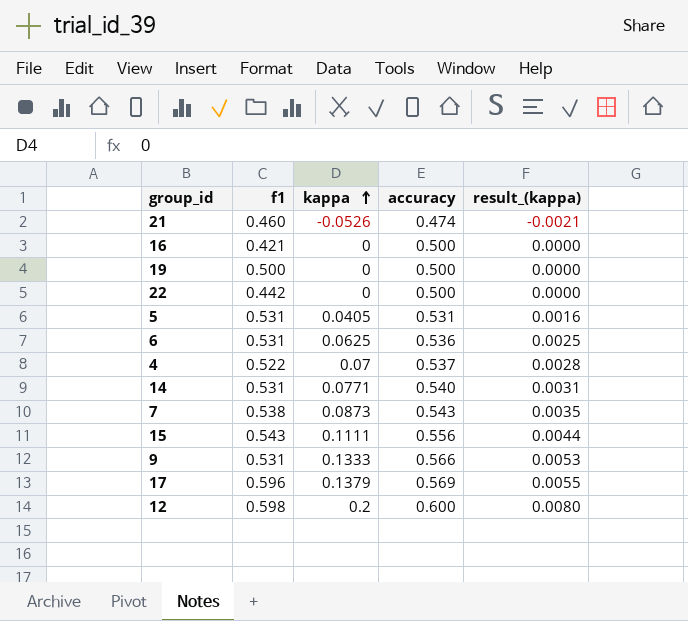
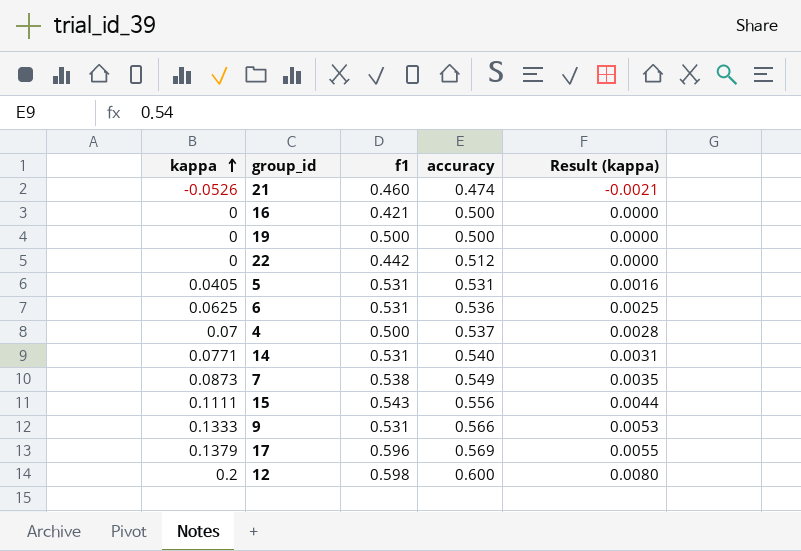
column kappa | position: 3 -> 1
column name: result_(kappa) -> Result (kappa)
22 | accuracy: 0.500 -> 0.512
4 | f1: 0.522 -> 0.500
7 | accuracy: 0.543 -> 0.549

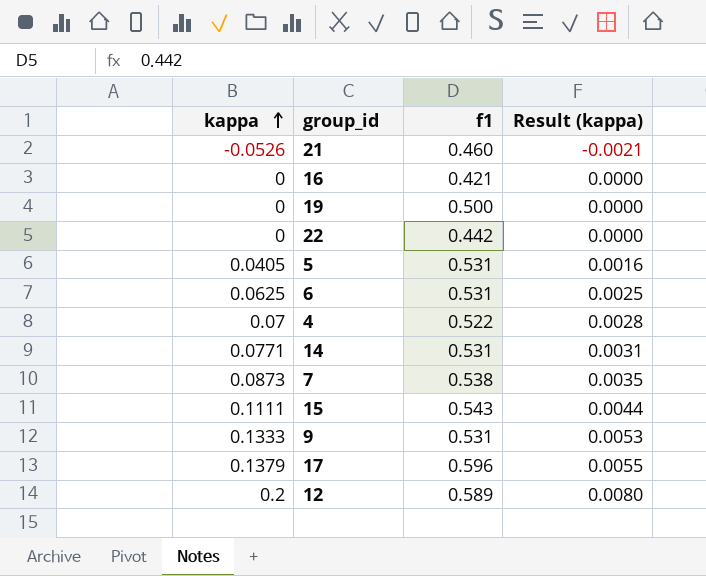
column accuracy | position: 4 -> none
4 | f1: 0.500 -> 0.522
12 | f1: 0.598 -> 0.589

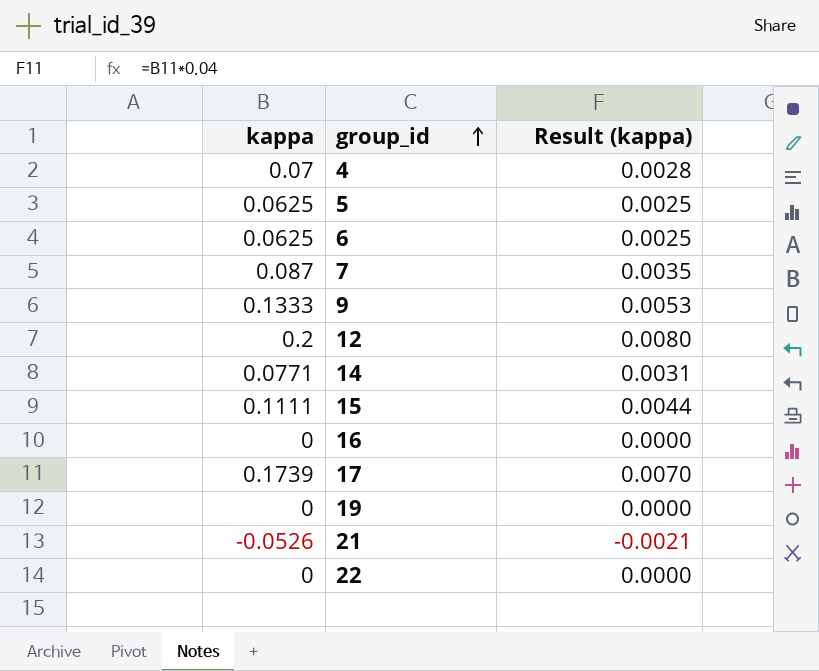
row order: kappa ascending -> group_id ascending
column f1 | position: 3 -> none
5 | kappa: 0.0405 -> 0.0625
5 | Result (kappa): 0.0016 -> 0.0025
7 | kappa: 0.0873 -> 0.087
17 | kappa: 0.1379 -> 0.1739
17 | Result (kappa): 0.0055 -> 0.0070

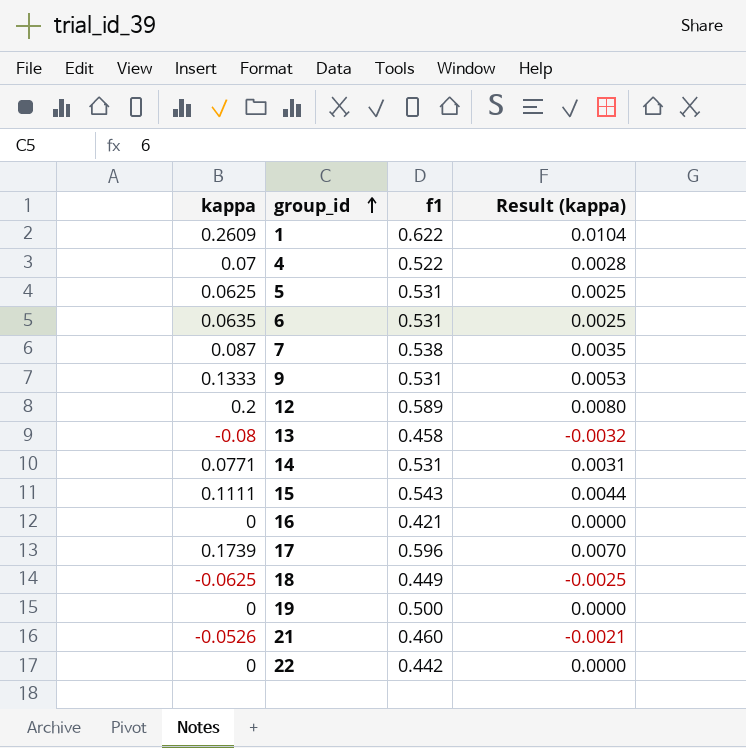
column f1 | position: none -> 3
row 1: none -> 0.2609 | 0.622 | 0.0104
6 | kappa: 0.0625 -> 0.0635
row 13: none -> -0.08 | 0.458 | -0.0032
row 18: none -> -0.0625 | 0.449 | -0.0025

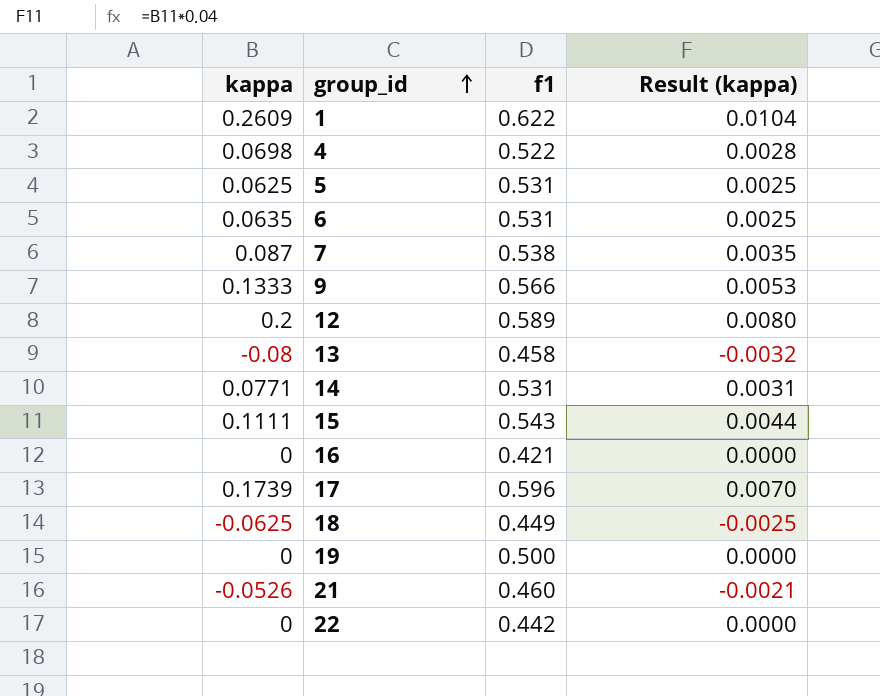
4 | kappa: 0.07 -> 0.0698
9 | f1: 0.531 -> 0.566

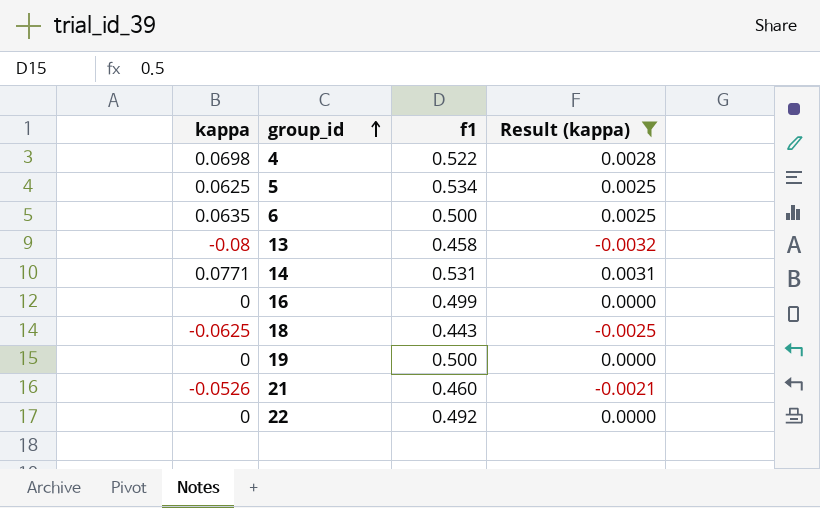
filter: none -> Result (kappa) <= 0.0031
5 | f1: 0.531 -> 0.534
6 | f1: 0.531 -> 0.500
16 | f1: 0.421 -> 0.499
18 | f1: 0.449 -> 0.443
22 | f1: 0.442 -> 0.492

